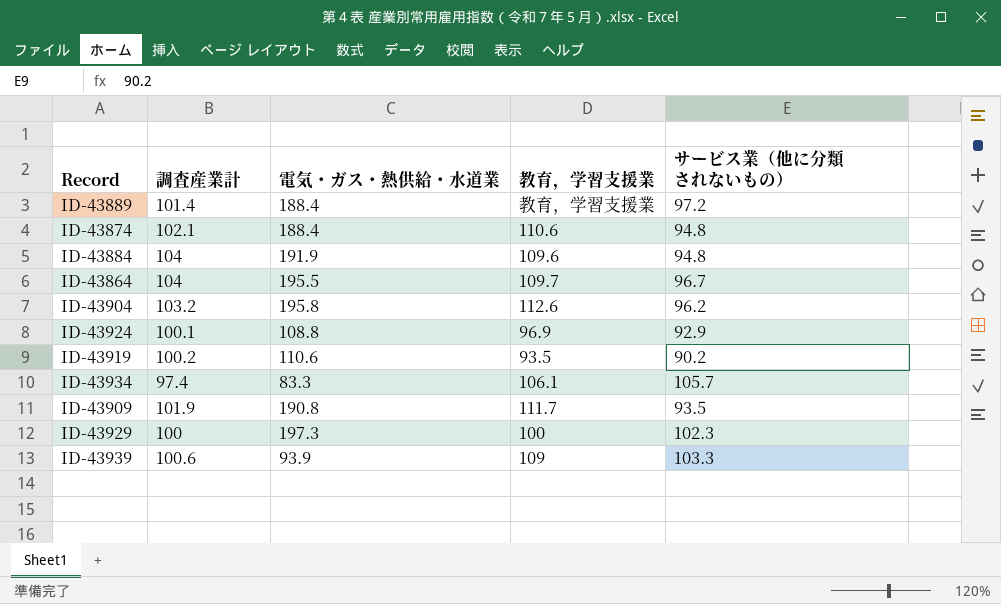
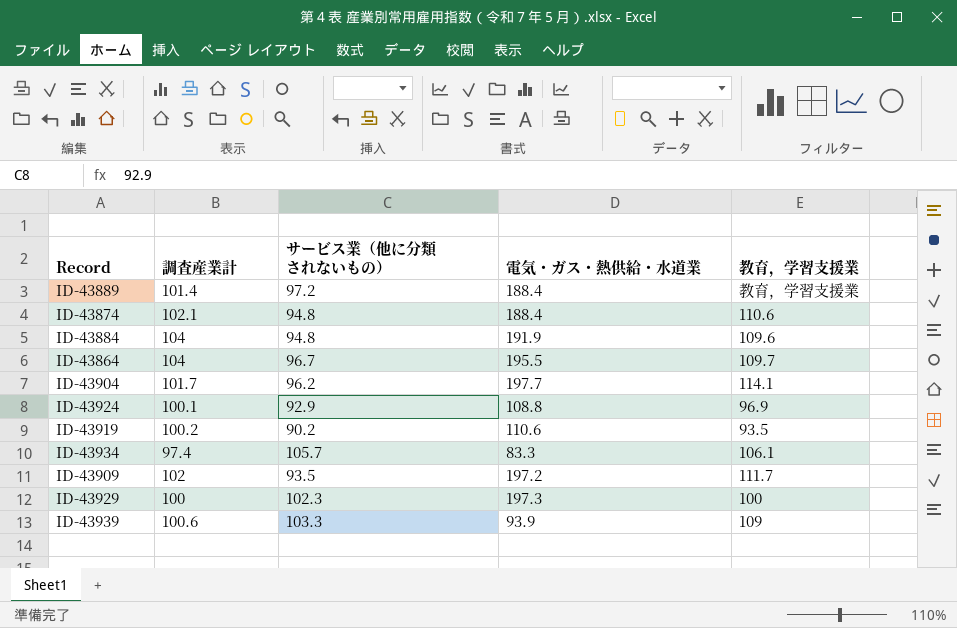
column サービス業（他に分類されないもの） | position: 5 -> 3
ID-43904 | 調査産業計: 103.2 -> 101.7
ID-43904 | 電気・ガス・熱供給・水道業: 195.8 -> 197.7
ID-43904 | 教育，学習支援業: 112.6 -> 114.1
ID-43909 | 調査産業計: 101.9 -> 102
ID-43909 | 電気・ガス・熱供給・水道業: 190.8 -> 197.2

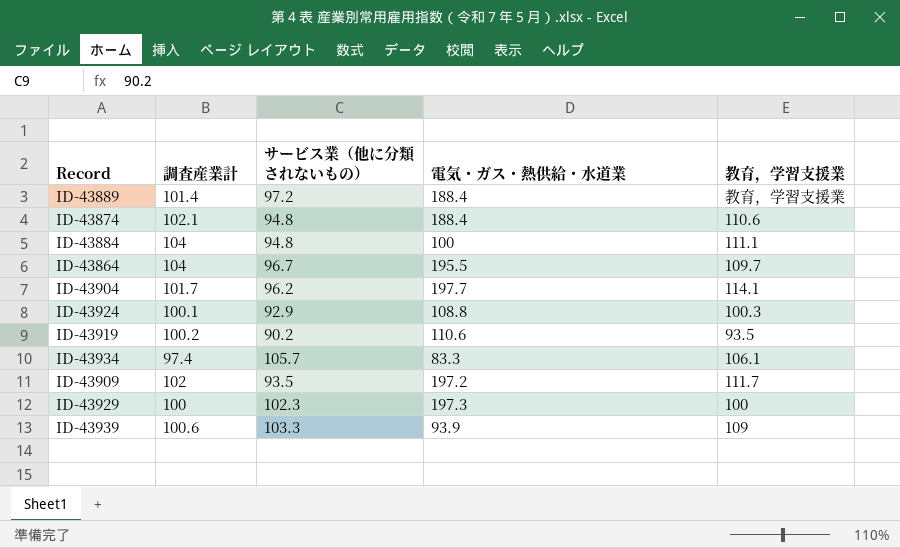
ID-43884 | 電気・ガス・熱供給・水道業: 191.9 -> 100
ID-43884 | 教育，学習支援業: 109.6 -> 111.1
ID-43924 | 教育，学習支援業: 96.9 -> 100.3

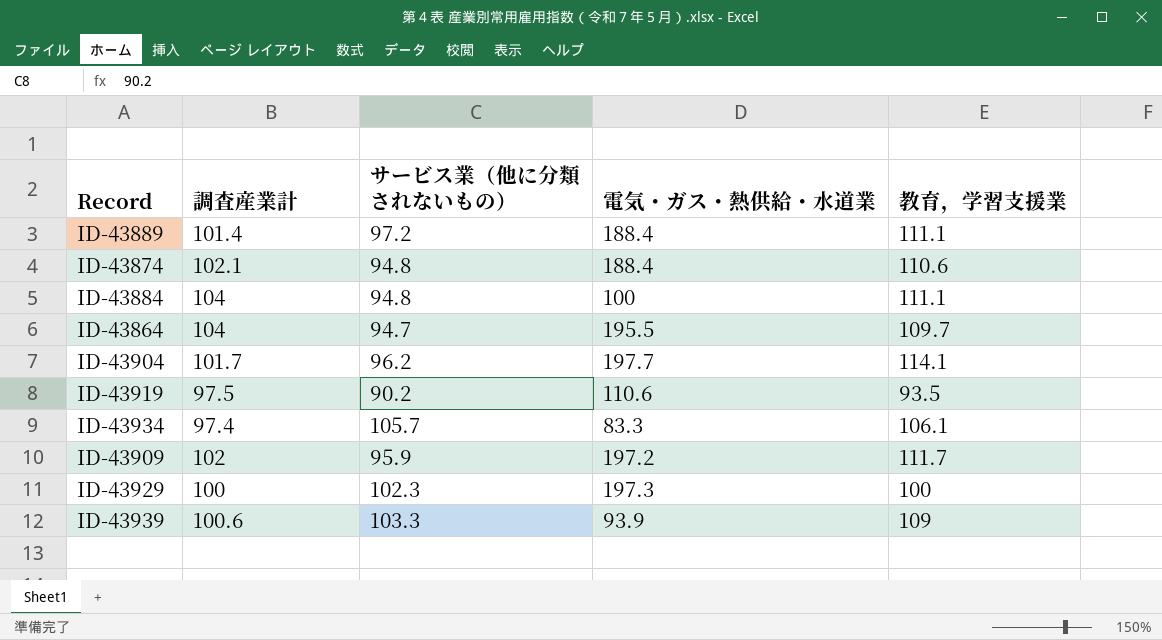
row ID-43924: 100.1 | 92.9 | 108.8 | 100.3 -> none
ID-43889 | 教育，学習支援業: 教育，学習支援業 -> 111.1
ID-43864 | サービス業（他に分類されないもの）: 96.7 -> 94.7
ID-43919 | 調査産業計: 100.2 -> 97.5
ID-43909 | サービス業（他に分類されないもの）: 93.5 -> 95.9

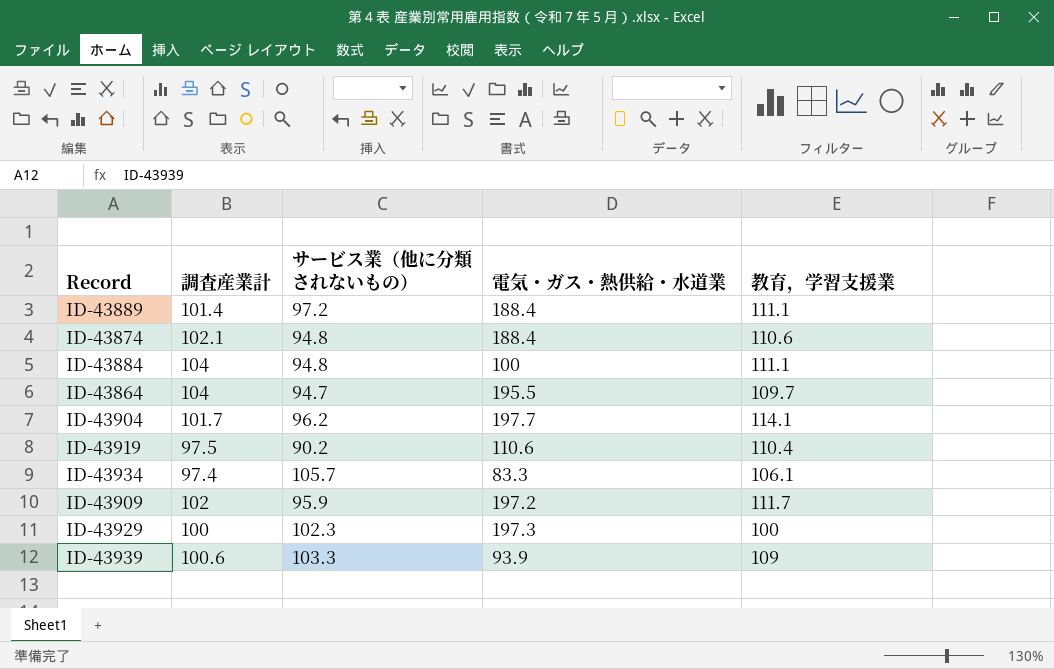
ID-43919 | 教育，学習支援業: 93.5 -> 110.4

